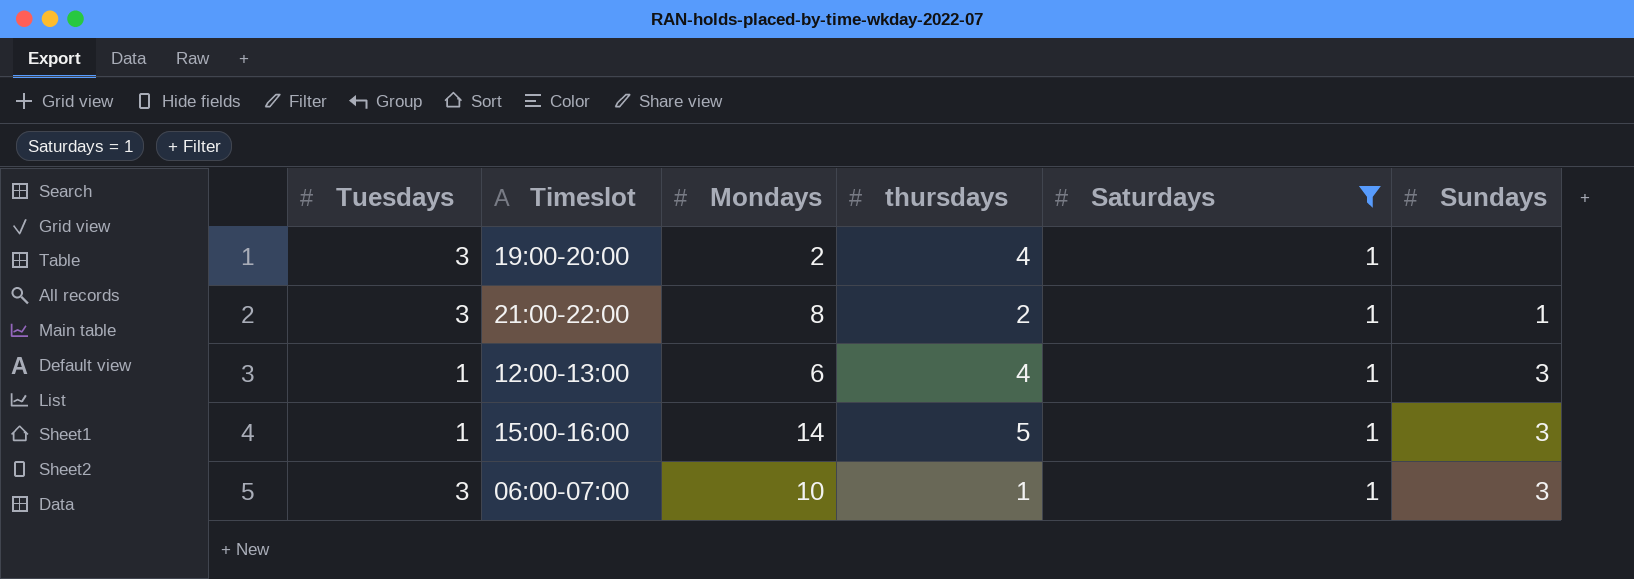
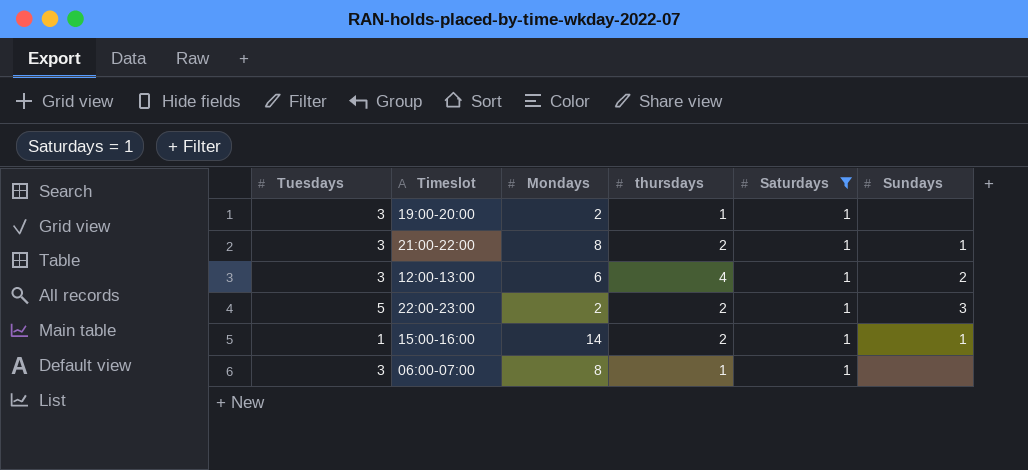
19:00-20:00 | thursdays: 4 -> 1
12:00-13:00 | Tuesdays: 1 -> 3
12:00-13:00 | Sundays: 3 -> 2
row 22:00-23:00: none -> 5 | 2 | 2 | 1 | 3
15:00-16:00 | thursdays: 5 -> 2
15:00-16:00 | Sundays: 3 -> 1
06:00-07:00 | Mondays: 10 -> 8
06:00-07:00 | Sundays: 3 -> none

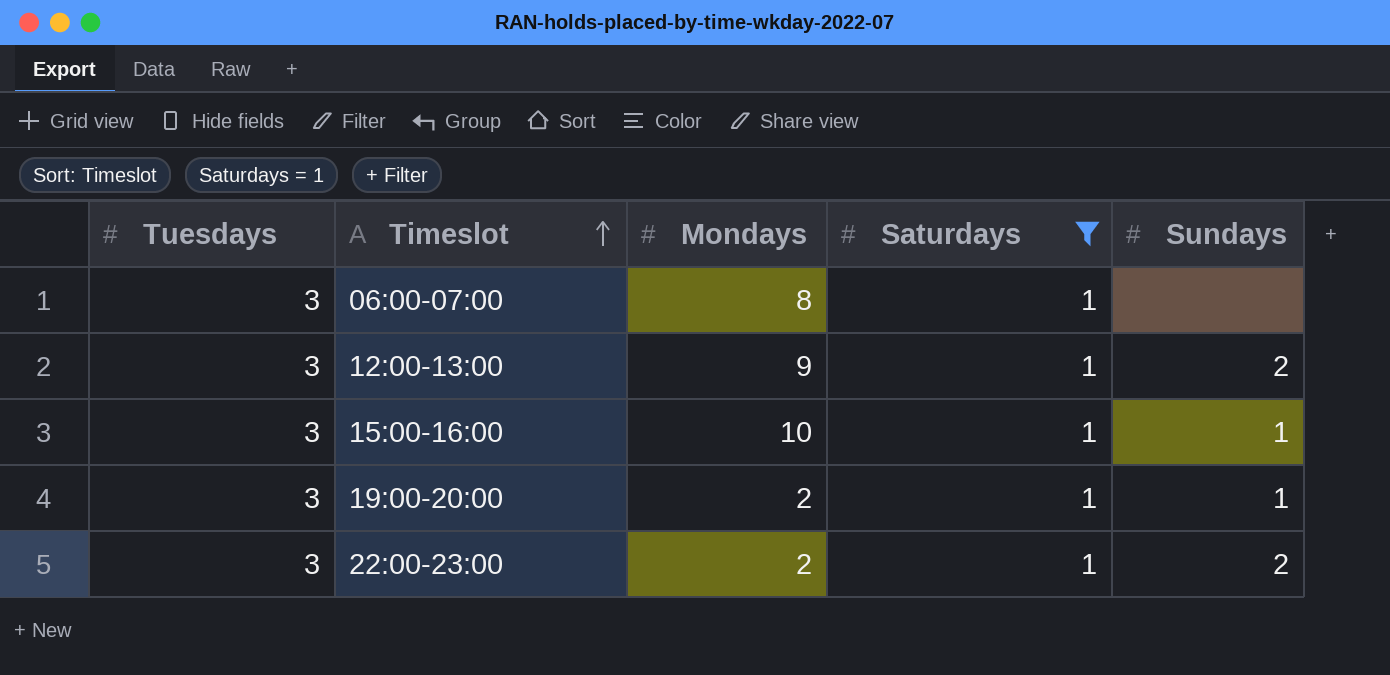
row order: none -> Timeslot ascending
column thursdays | position: 4 -> none
row 21:00-22:00: 3 | 8 | 2 | 1 | 1 -> none
12:00-13:00 | Mondays: 6 -> 9
15:00-16:00 | Tuesdays: 1 -> 3
15:00-16:00 | Mondays: 14 -> 10
19:00-20:00 | Sundays: none -> 1
22:00-23:00 | Tuesdays: 5 -> 3
22:00-23:00 | Sundays: 3 -> 2

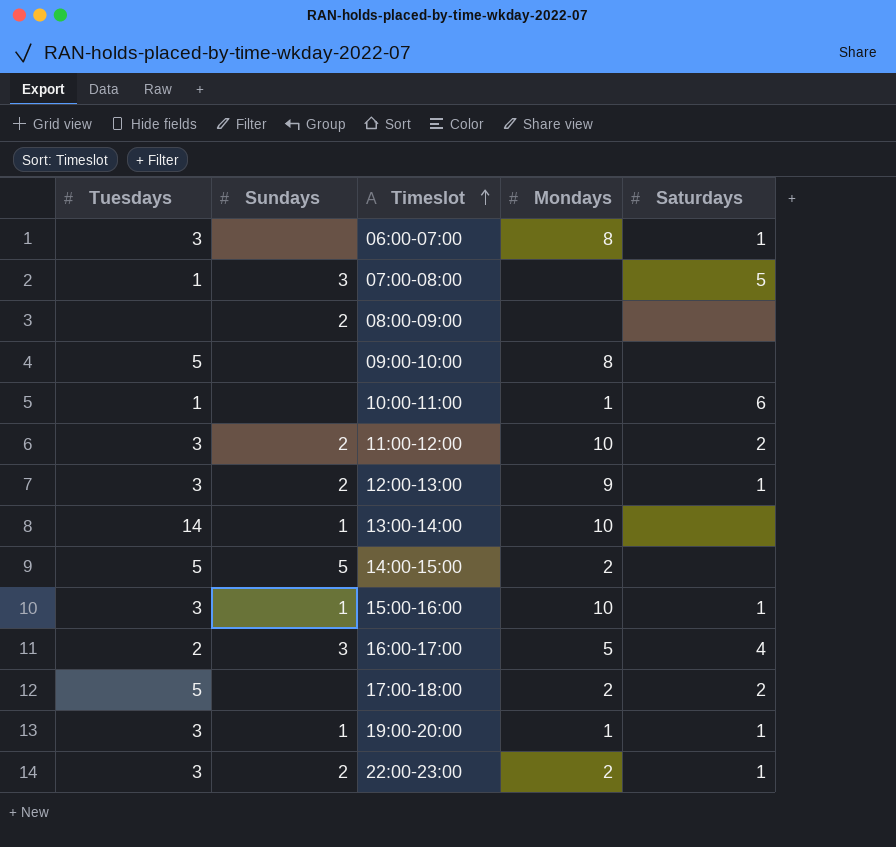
filter: Saturdays = 1 -> none
column Sundays | position: 5 -> 2
19:00-20:00 | Mondays: 2 -> 1

